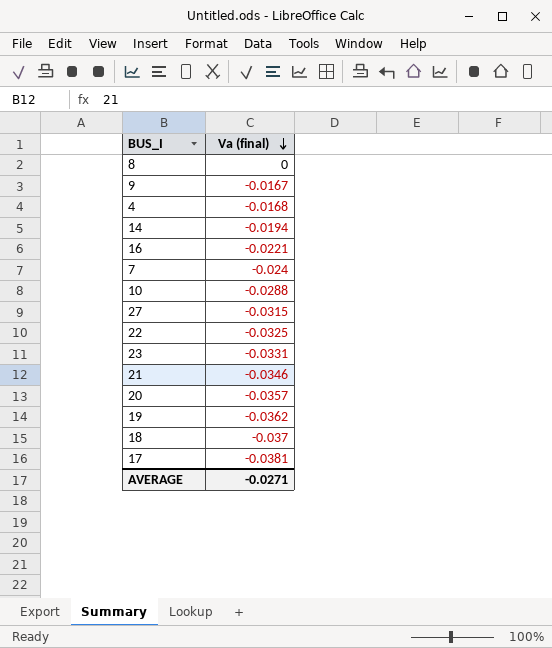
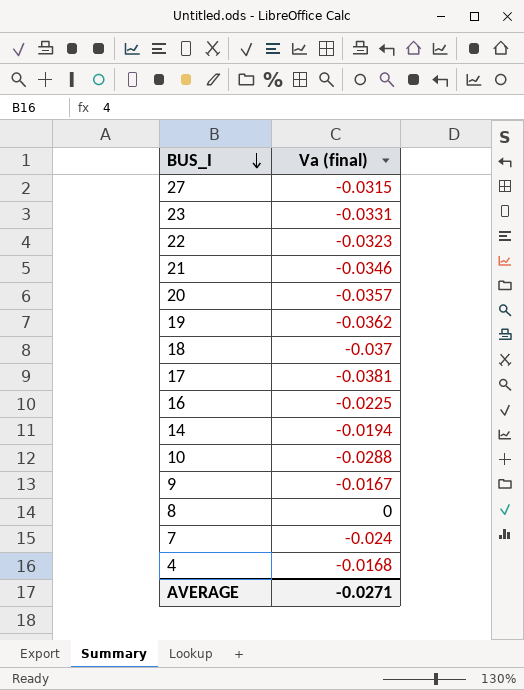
row order: Va (final) descending -> BUS_I descending
22 | Va (final): -0.0325 -> -0.0323
16 | Va (final): -0.0221 -> -0.0225

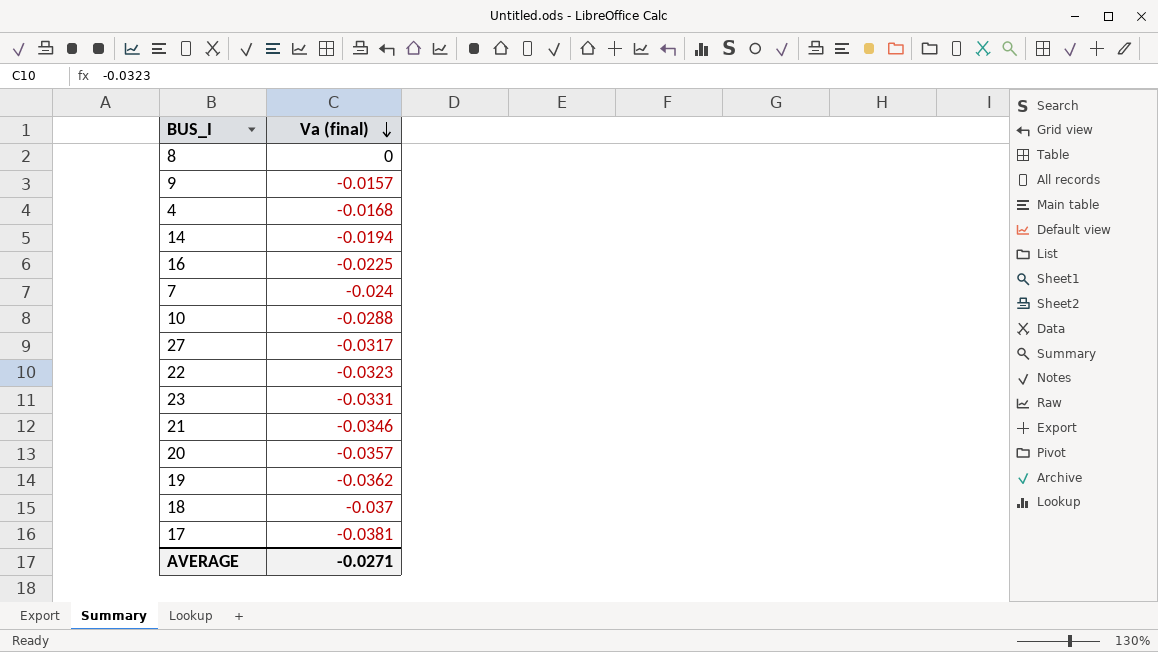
row order: BUS_I descending -> Va (final) descending
9 | Va (final): -0.0167 -> -0.0157
27 | Va (final): -0.0315 -> -0.0317

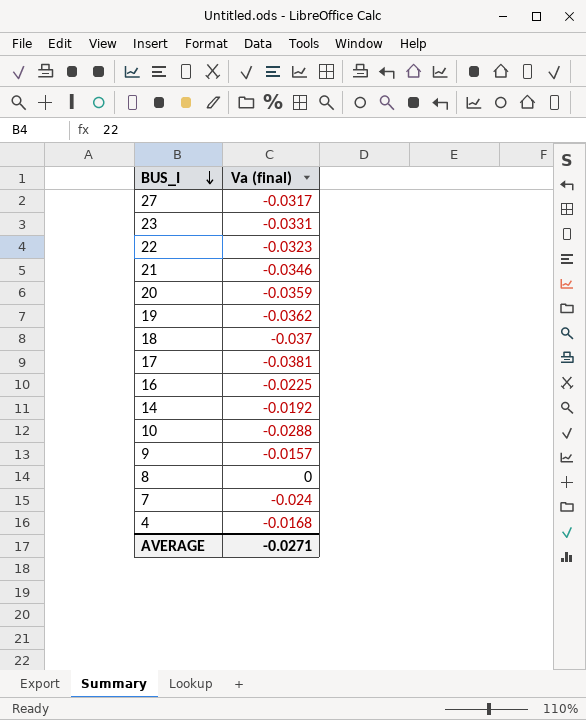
row order: Va (final) descending -> BUS_I descending
20 | Va (final): -0.0357 -> -0.0359
14 | Va (final): -0.0194 -> -0.0192

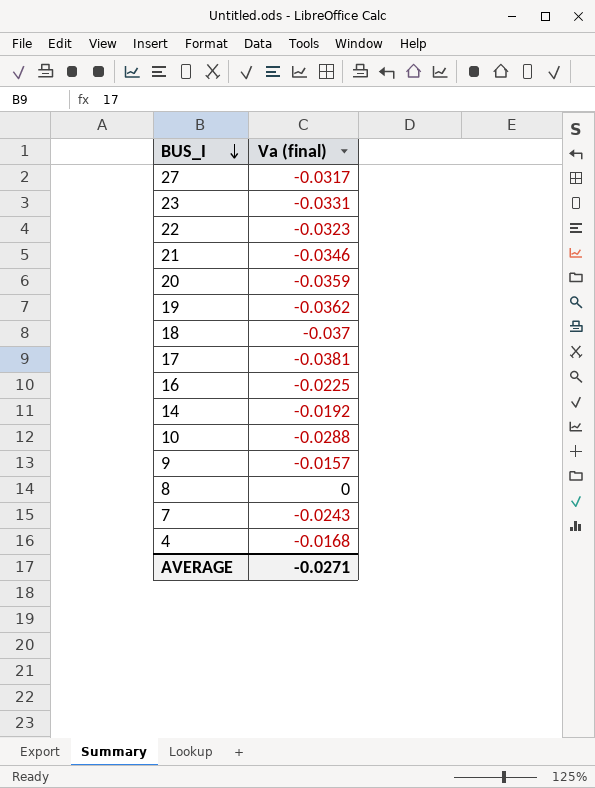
7 | Va (final): -0.024 -> -0.0243

